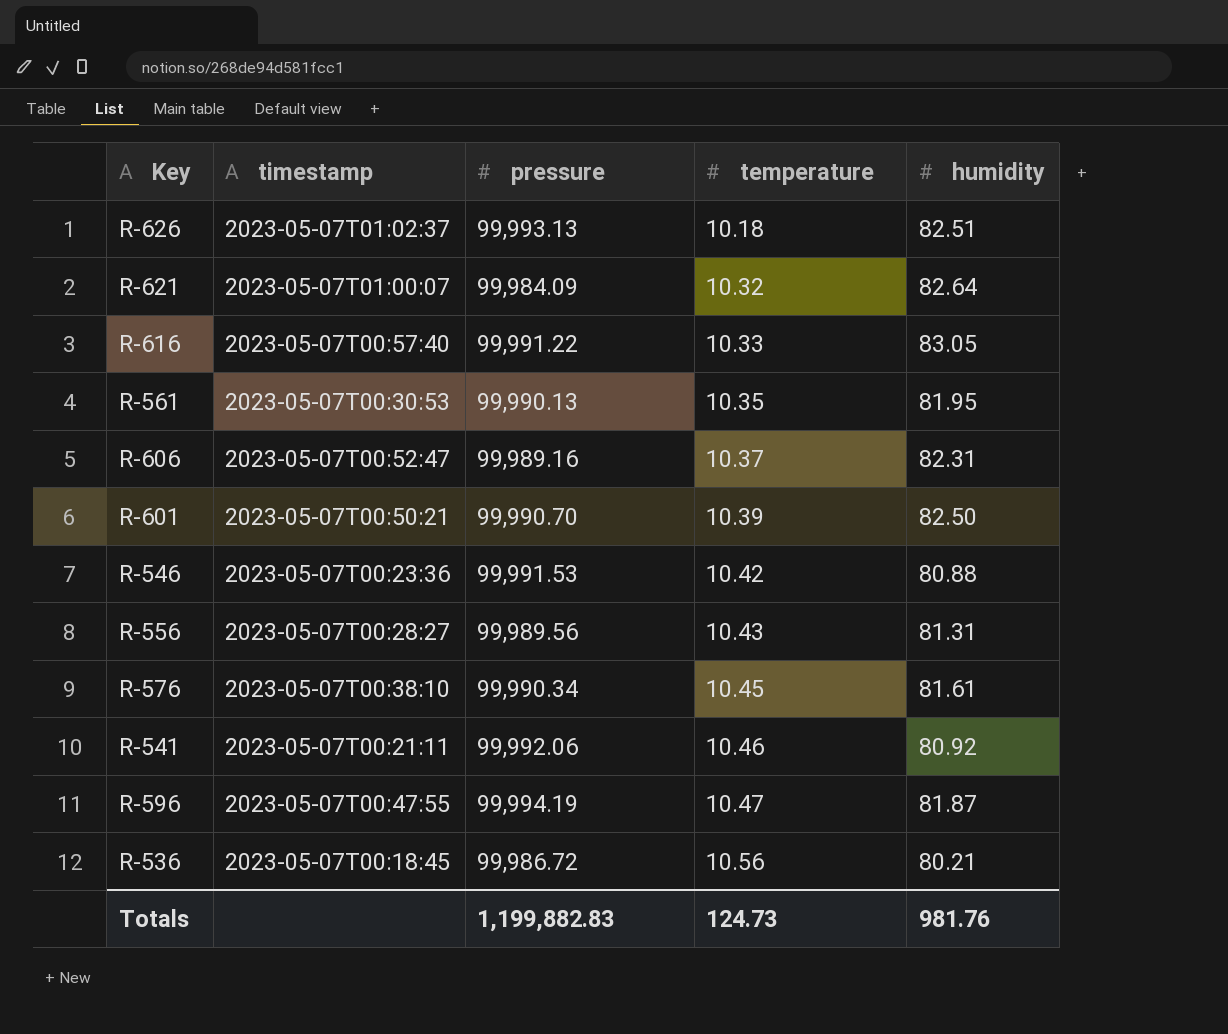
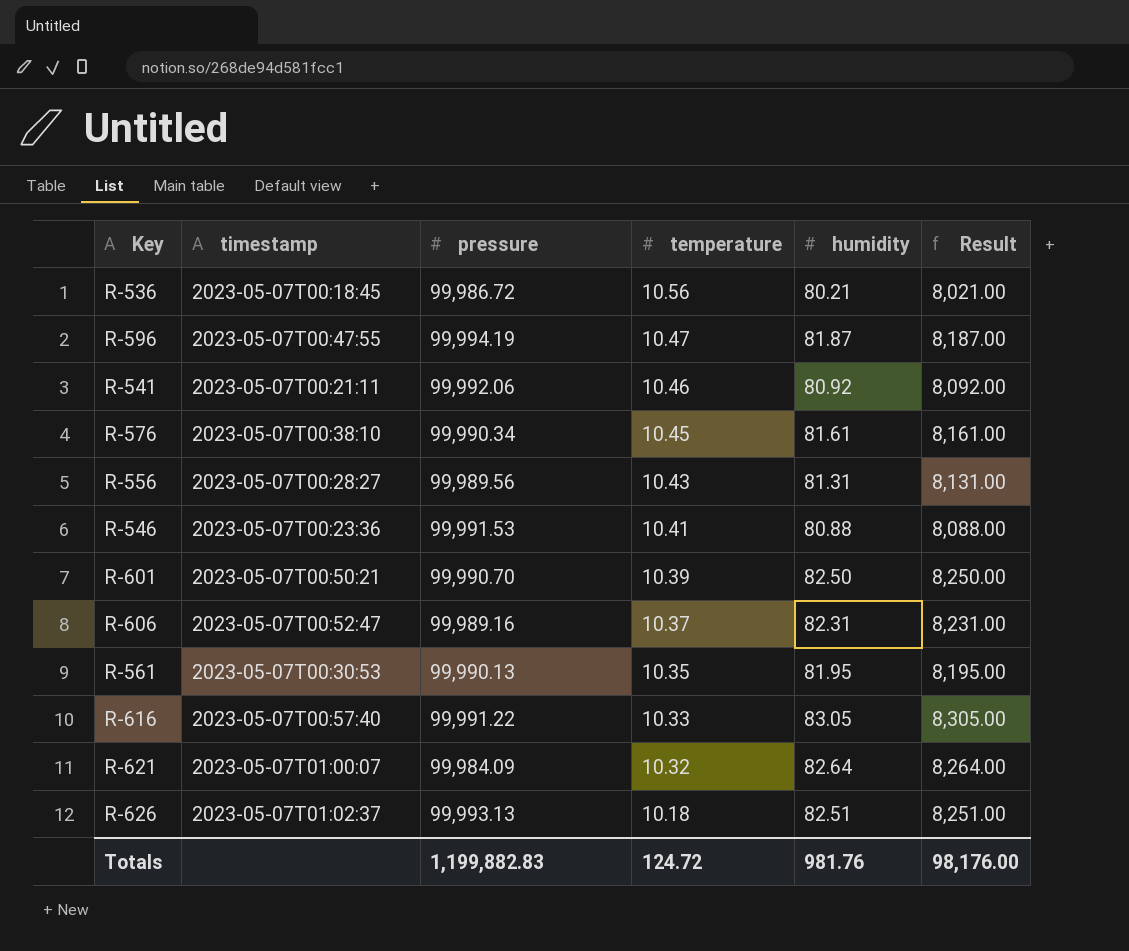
row order: temperature ascending -> temperature descending
column Result | formula: none -> [humidity] * 100
R-546 | temperature: 10.42 -> 10.41
Totals | temperature: 124.73 -> 124.72

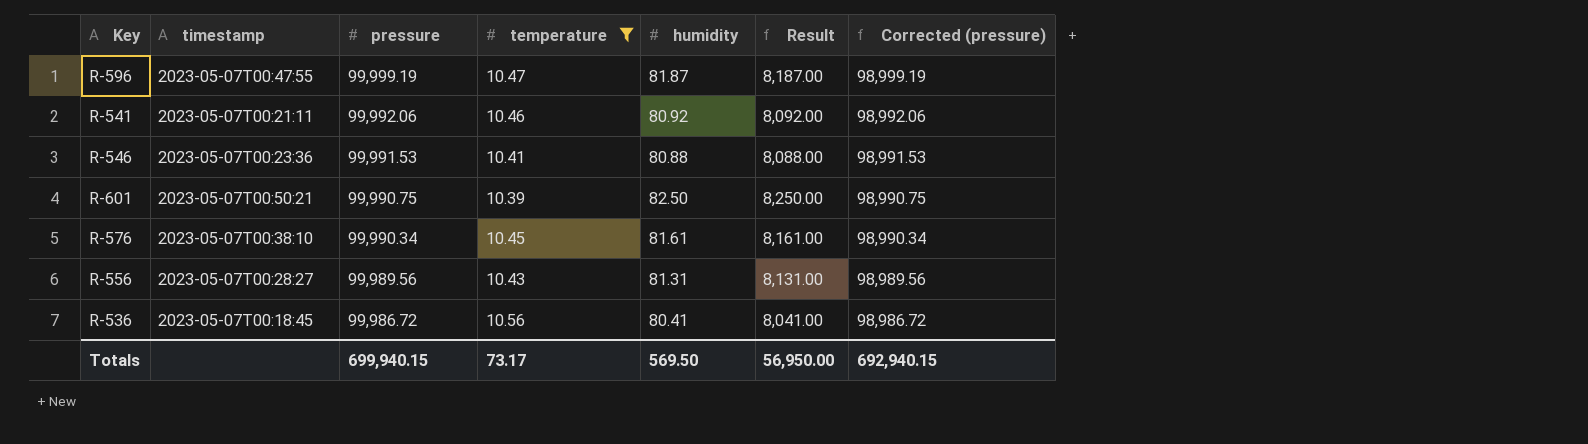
filter: none -> temperature >= 10.39
row order: temperature descending -> pressure descending
column Corrected (pressure) | formula: none -> [pressure] - 1000
R-596 | pressure: 99,994.19 -> 99,999.19
R-601 | pressure: 99,990.70 -> 99,990.75
R-536 | humidity: 80.21 -> 80.41
R-536 | Result: 8,021.00 -> 8,041.00
Totals | pressure: 1,199,882.83 -> 699,940.15
Totals | temperature: 124.72 -> 73.17
Totals | humidity: 981.76 -> 569.50
Totals | Result: 98,176.00 -> 56,950.00

